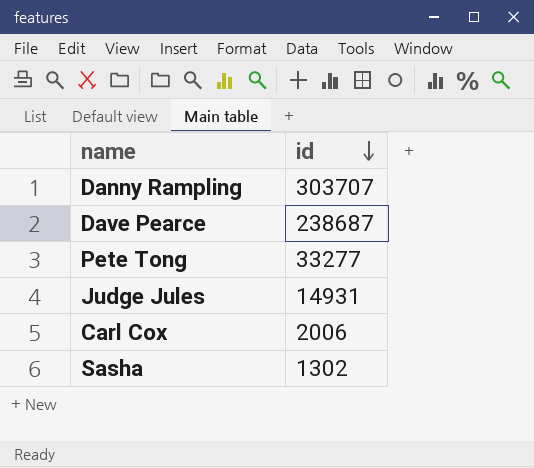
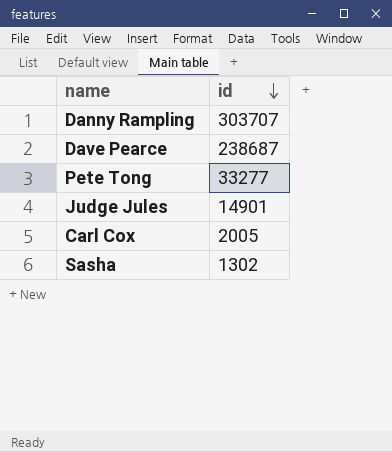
Judge Jules | id: 14931 -> 14901
Carl Cox | id: 2006 -> 2005

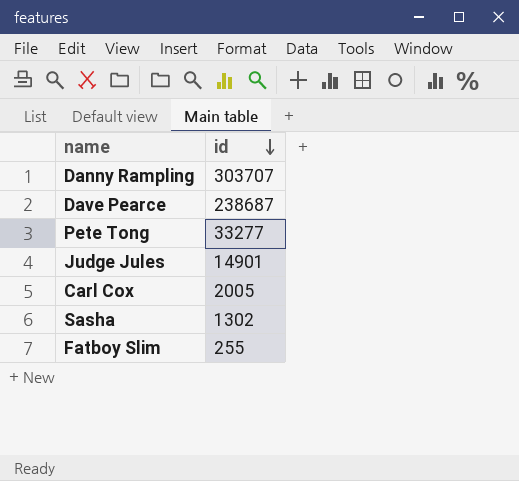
row Fatboy Slim: none -> 255

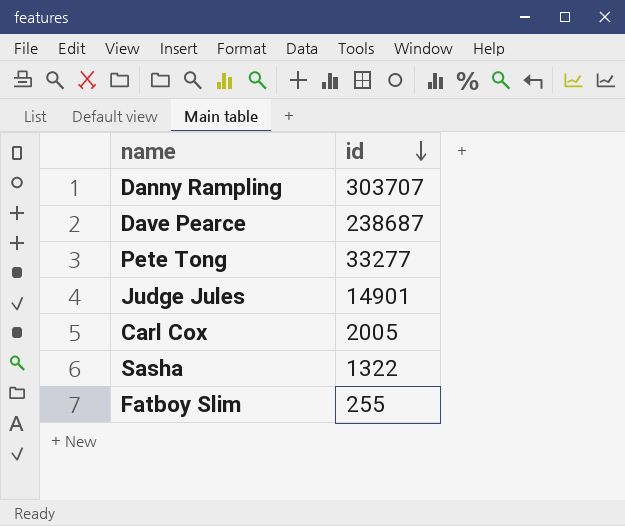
Sasha | id: 1302 -> 1322

